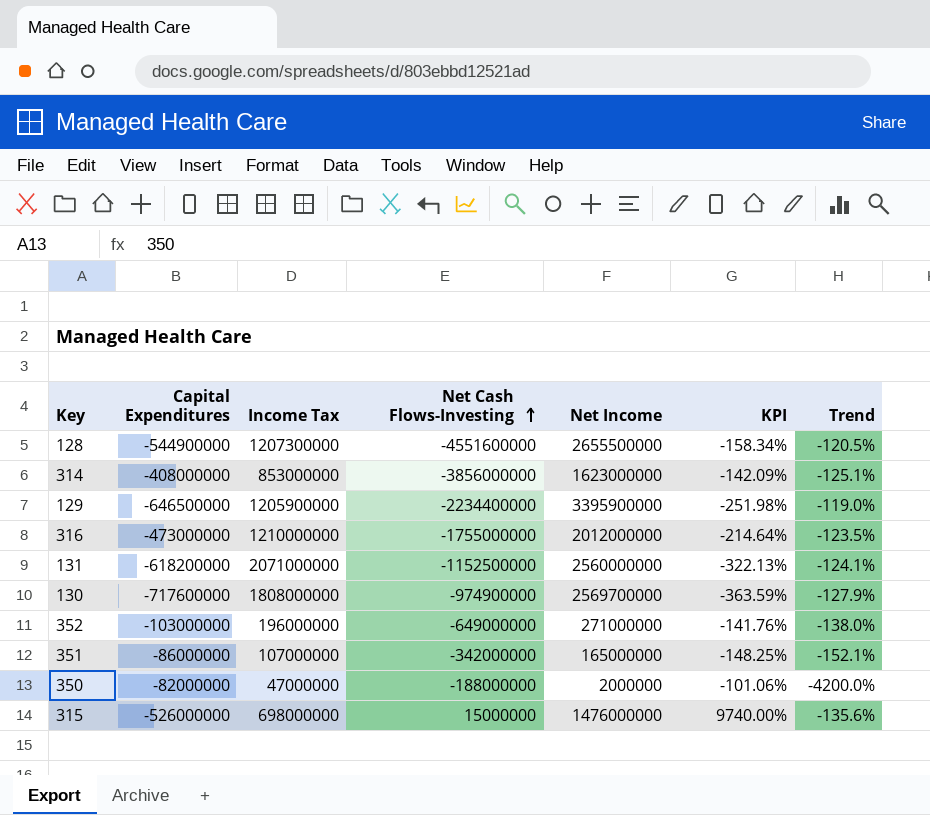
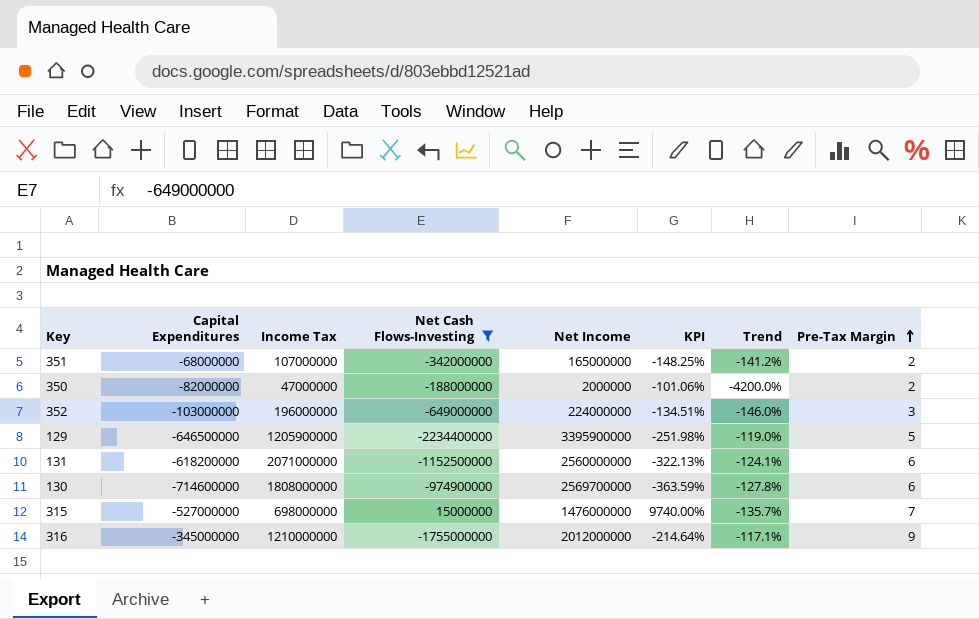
filter: none -> Net Cash Flows-Investing >= -2234400000
row order: Net Cash Flows-Investing ascending -> Pre-Tax Margin ascending
column Pre-Tax Margin | position: none -> 8
351 | Capital Expenditures: -86000000 -> -68000000
351 | Trend: -152.1% -> -141.2%
352 | Net Income: 271000000 -> 224000000
352 | KPI: -141.76% -> -134.51%
352 | Trend: -138.0% -> -146.0%
130 | Capital Expenditures: -717600000 -> -714600000
130 | Trend: -127.9% -> -127.8%
315 | Capital Expenditures: -526000000 -> -527000000
315 | Trend: -135.6% -> -135.7%
316 | Capital Expenditures: -473000000 -> -345000000
316 | Trend: -123.5% -> -117.1%

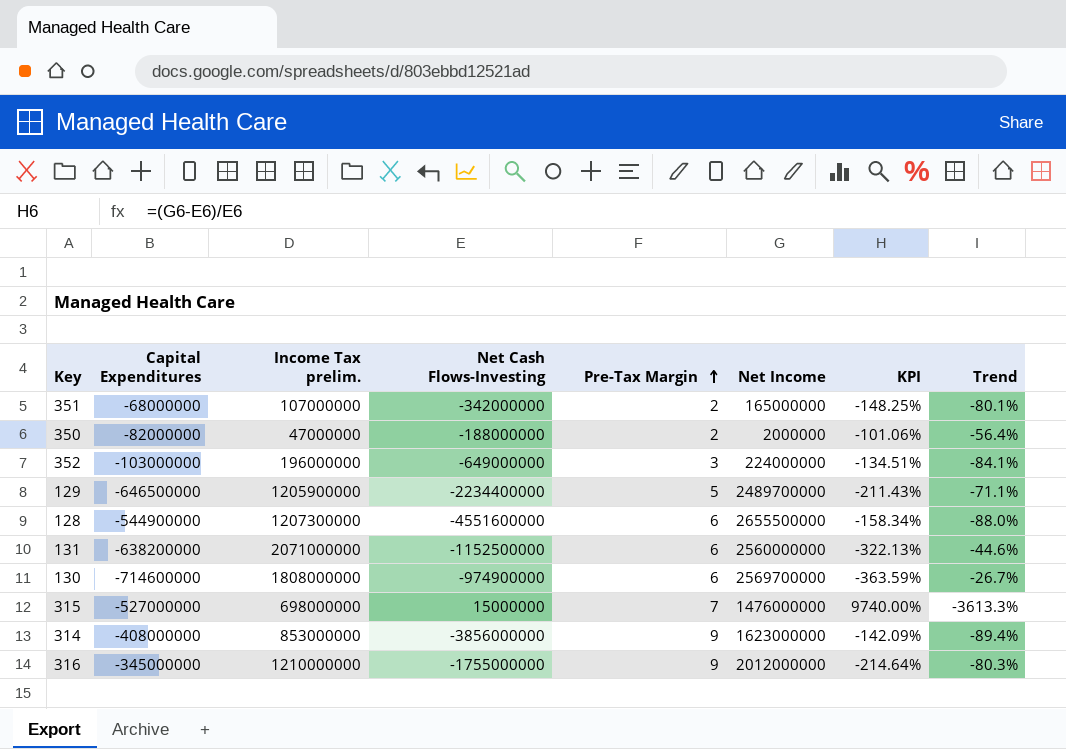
filter: Net Cash Flows-Investing >= -2234400000 -> none
column name: Income Tax -> Income Tax prelim.
column Pre-Tax Margin | position: 8 -> 5
column Trend | formula: ([Capital Expenditures] - [Net Income]) / [Net Income] -> ([Capital Expenditures] - [Net Cash Flows-Investing]) / [Net Cash Flows-Investing]
129 | Net Income: 3395900000 -> 2489700000
129 | KPI: -251.98% -> -211.43%
131 | Capital Expenditures: -618200000 -> -638200000

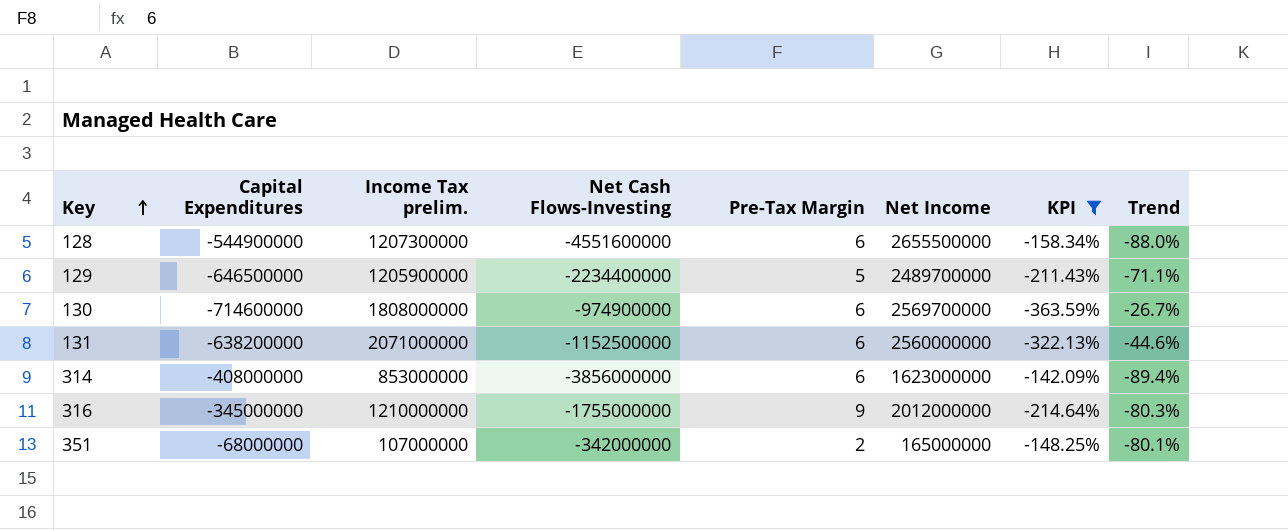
filter: none -> KPI <= -142.09%
row order: Pre-Tax Margin ascending -> Key ascending
314 | Pre-Tax Margin: 9 -> 6

